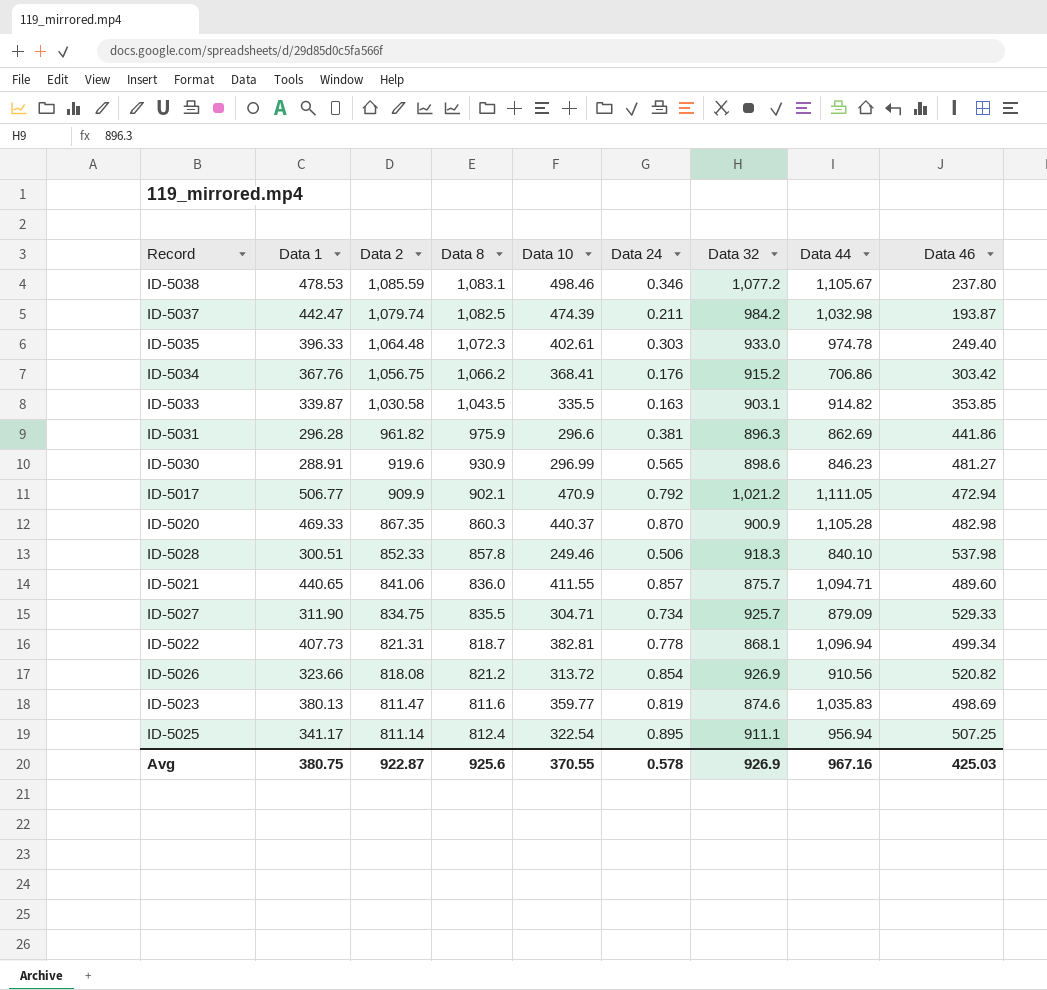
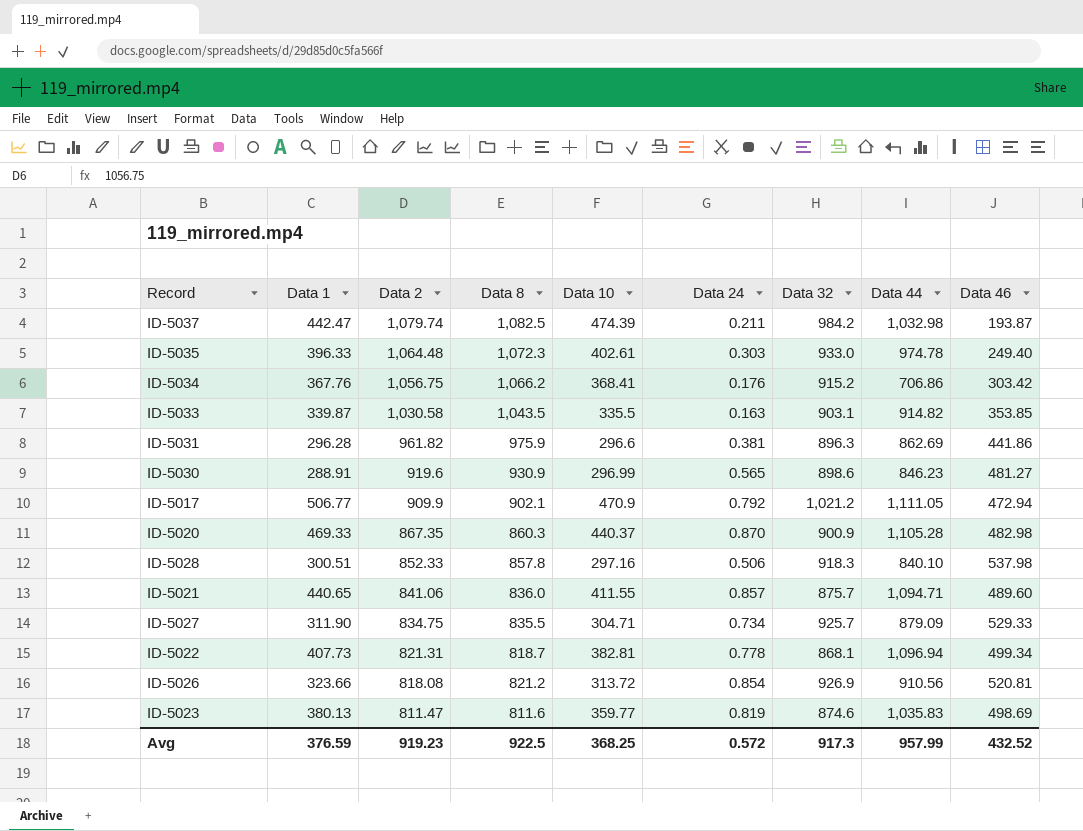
row ID-5038: 478.53 | 1,085.59 | 1,083.1 | 498.46 | 0.346 | 1,077.2 | 1,105.67 | 237.80 -> none
row ID-5025: 341.17 | 811.14 | 812.4 | 322.54 | 0.895 | 911.1 | 956.94 | 507.25 -> none
ID-5028 | Data 10: 249.46 -> 297.16
ID-5026 | Data 46: 520.82 -> 520.81
Avg | Data 1: 380.75 -> 376.59
Avg | Data 2: 922.87 -> 919.23
Avg | Data 8: 925.6 -> 922.5
Avg | Data 10: 370.55 -> 368.25
Avg | Data 24: 0.578 -> 0.572
Avg | Data 32: 926.9 -> 917.3
Avg | Data 44: 967.16 -> 957.99
Avg | Data 46: 425.03 -> 432.52

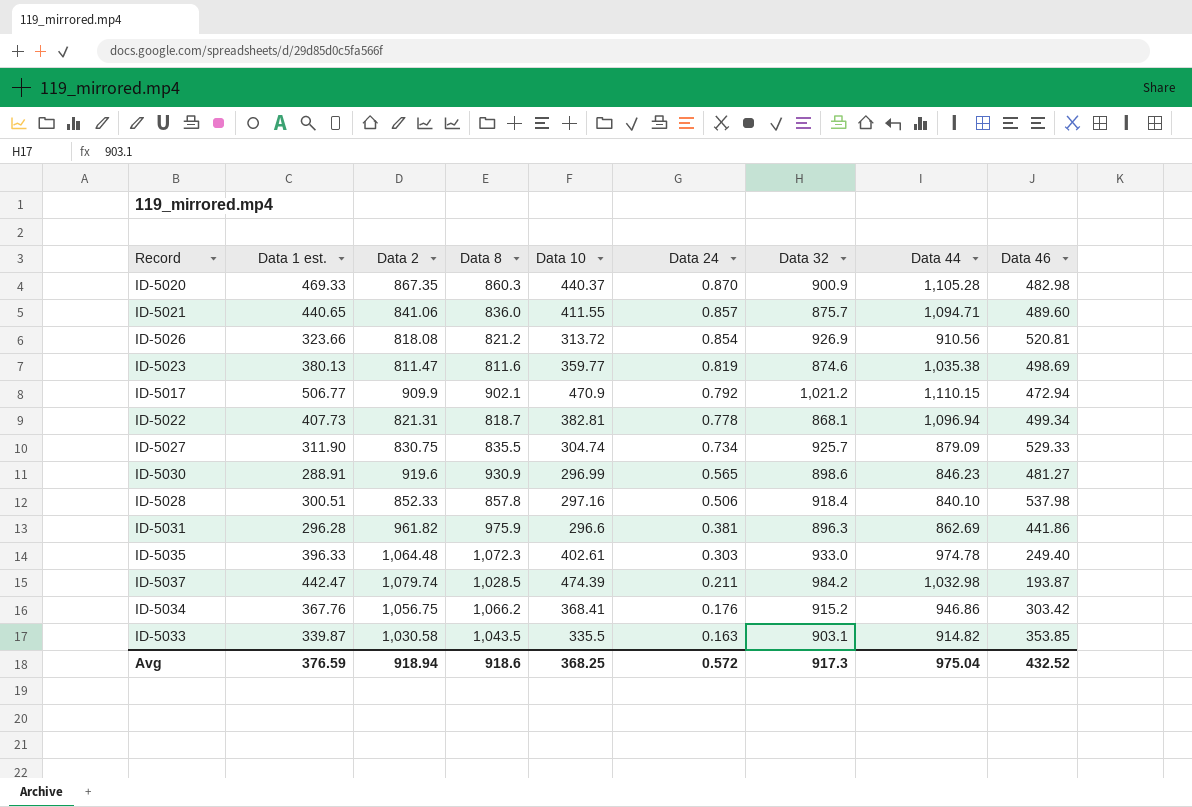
row order: Data 2 descending -> Data 24 descending
column name: Data 1 -> Data 1 est.
ID-5023 | Data 44: 1,035.83 -> 1,035.38
ID-5017 | Data 44: 1,111.05 -> 1,110.15
ID-5027 | Data 2: 834.75 -> 830.75
ID-5027 | Data 10: 304.71 -> 304.74
ID-5028 | Data 32: 918.3 -> 918.4
ID-5037 | Data 8: 1,082.5 -> 1,028.5
ID-5034 | Data 44: 706.86 -> 946.86
Avg | Data 2: 919.23 -> 918.94
Avg | Data 8: 922.5 -> 918.6
Avg | Data 44: 957.99 -> 975.04

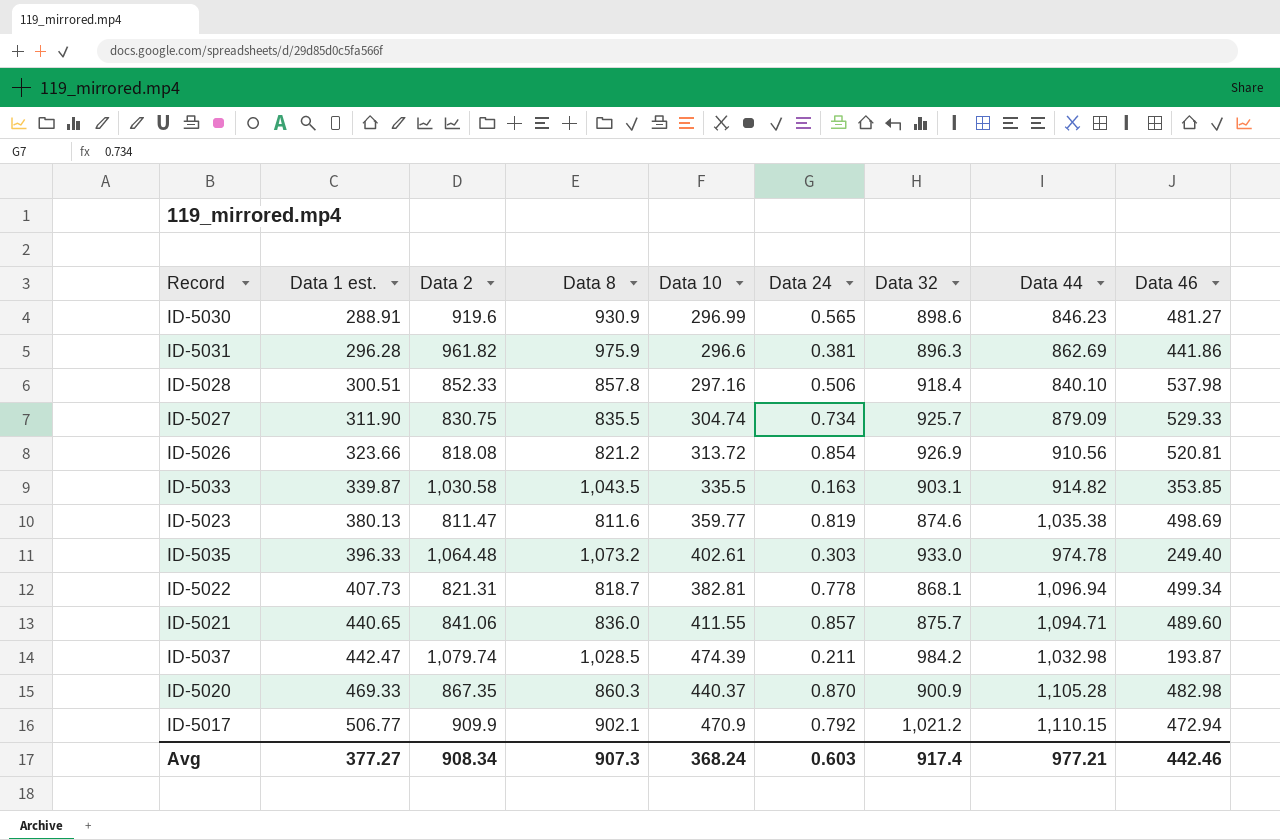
row order: Data 24 descending -> Data 1 est. ascending
row ID-5034: 367.76 | 1,056.75 | 1,066.2 | 368.41 | 0.176 | 915.2 | 946.86 | 303.42 -> none
ID-5035 | Data 8: 1,072.3 -> 1,073.2
Avg | Data 1 est.: 376.59 -> 377.27
Avg | Data 2: 918.94 -> 908.34
Avg | Data 8: 918.6 -> 907.3
Avg | Data 10: 368.25 -> 368.24
Avg | Data 24: 0.572 -> 0.603
Avg | Data 32: 917.3 -> 917.4
Avg | Data 44: 975.04 -> 977.21
Avg | Data 46: 432.52 -> 442.46

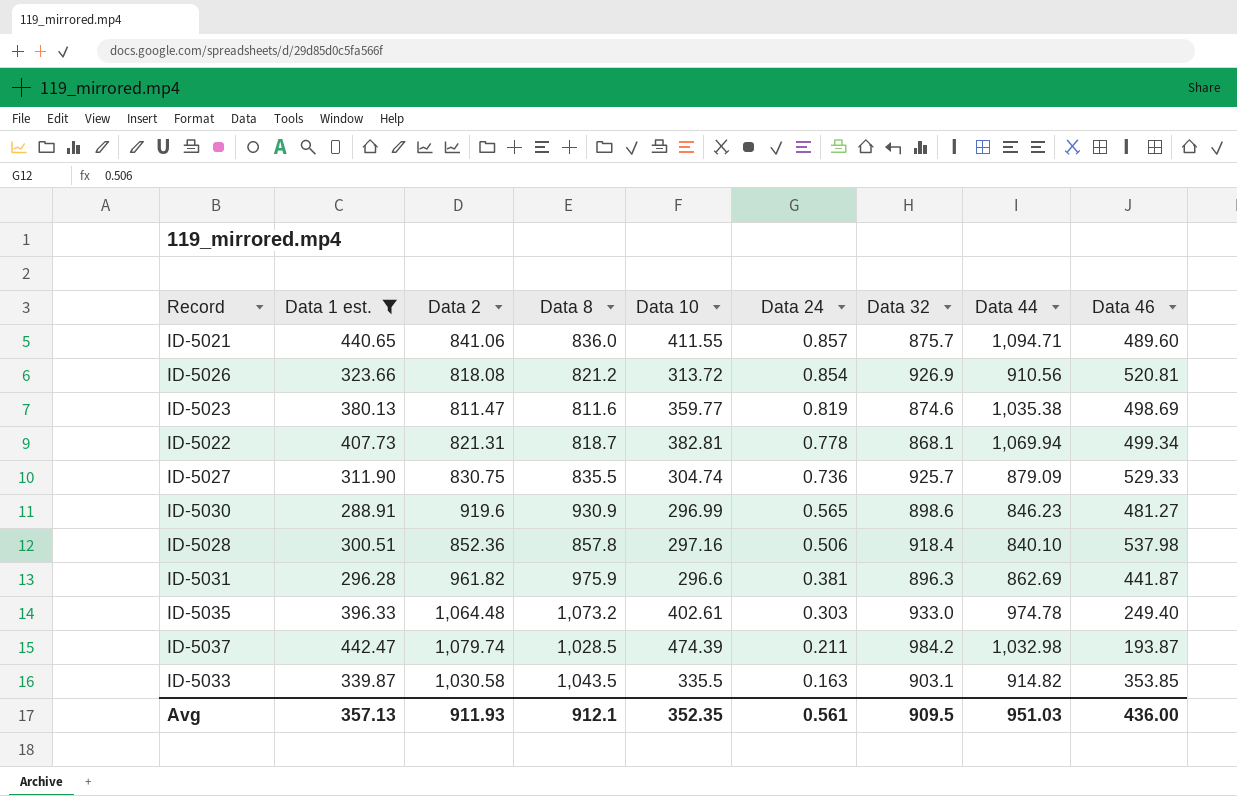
filter: none -> Data 1 est. <= 442.47
row order: Data 1 est. ascending -> Data 24 descending
ID-5022 | Data 44: 1,096.94 -> 1,069.94
ID-5027 | Data 24: 0.734 -> 0.736
ID-5028 | Data 2: 852.33 -> 852.36
ID-5031 | Data 46: 441.86 -> 441.87
Avg | Data 1 est.: 377.27 -> 357.13
Avg | Data 2: 908.34 -> 911.93
Avg | Data 8: 907.3 -> 912.1
Avg | Data 10: 368.24 -> 352.35
Avg | Data 24: 0.603 -> 0.561
Avg | Data 32: 917.4 -> 909.5
Avg | Data 44: 977.21 -> 951.03
Avg | Data 46: 442.46 -> 436.00

